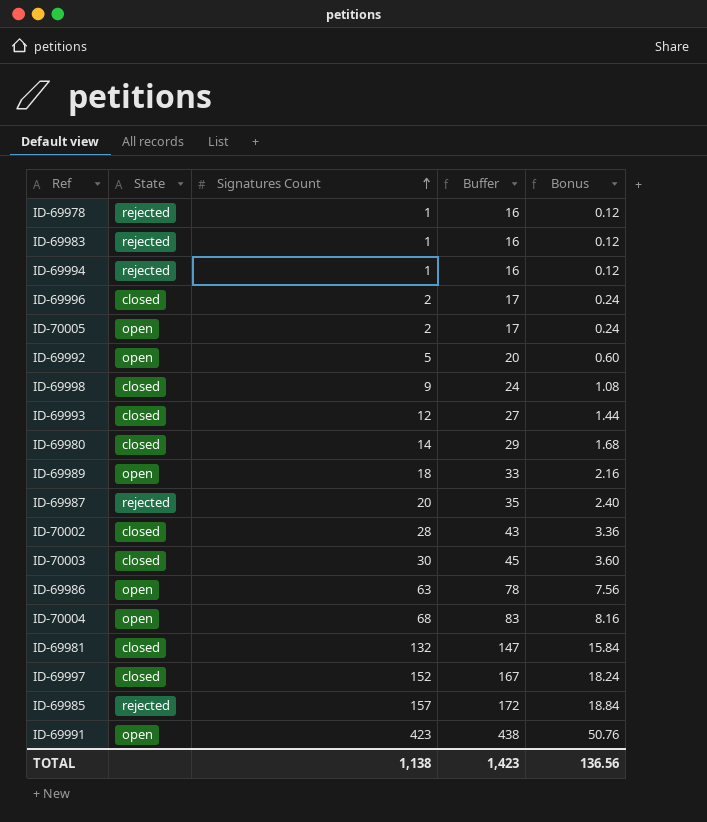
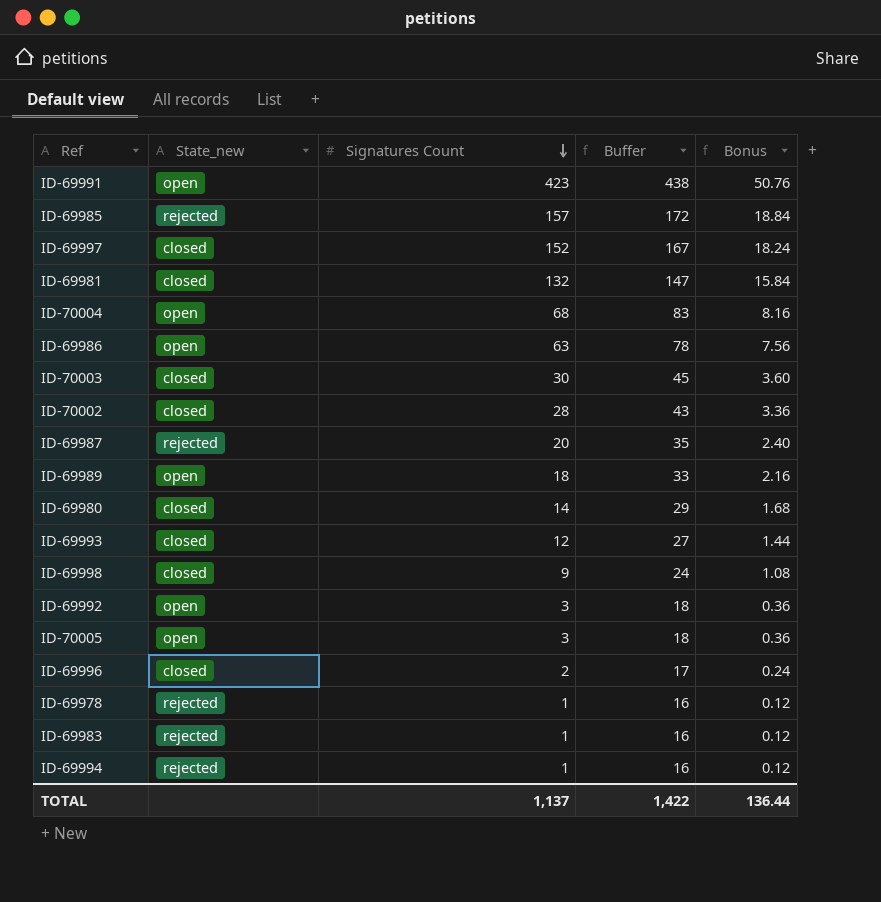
row order: Signatures Count ascending -> Signatures Count descending
column name: State -> State_new
ID-69992 | Signatures Count: 5 -> 3
ID-69992 | Buffer: 20 -> 18
ID-69992 | Bonus: 0.60 -> 0.36
ID-70005 | Signatures Count: 2 -> 3
ID-70005 | Buffer: 17 -> 18
ID-70005 | Bonus: 0.24 -> 0.36
TOTAL | Signatures Count: 1,138 -> 1,137
TOTAL | Buffer: 1,423 -> 1,422
TOTAL | Bonus: 136.56 -> 136.44

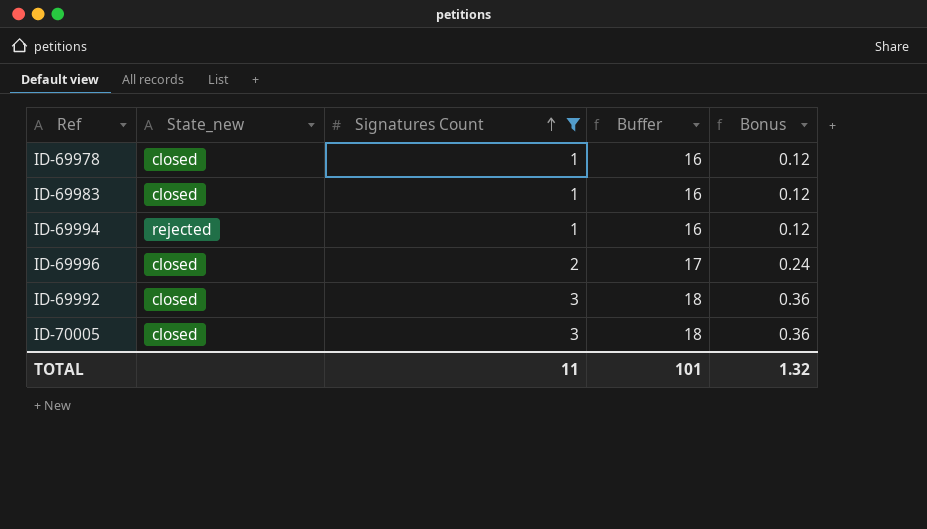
filter: none -> Signatures Count <= 3
row order: Signatures Count descending -> Signatures Count ascending
ID-69978 | State_new: rejected -> closed
ID-69983 | State_new: rejected -> closed
ID-69992 | State_new: open -> closed
ID-70005 | State_new: open -> closed
TOTAL | Signatures Count: 1,137 -> 11
TOTAL | Buffer: 1,422 -> 101
TOTAL | Bonus: 136.44 -> 1.32

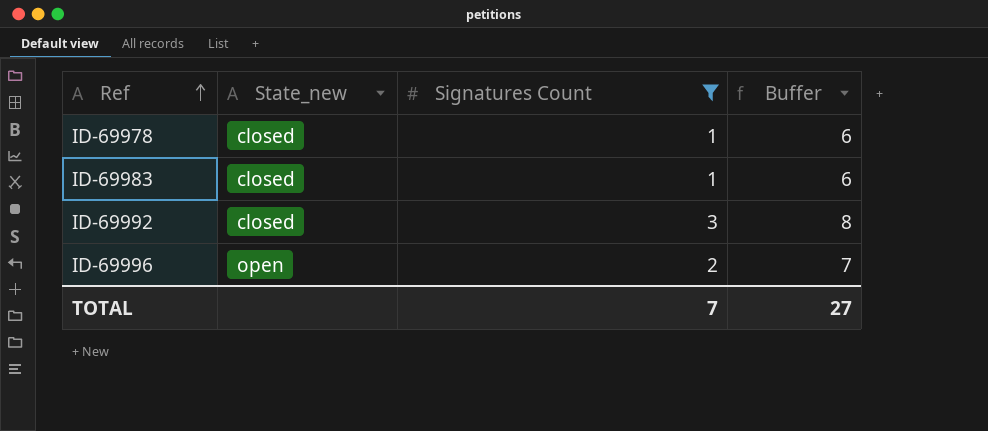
row order: Signatures Count ascending -> Ref ascending
column Bonus | formula: [Signatures Count] * 0.12 -> none
column Buffer | formula: [Signatures Count] + 15 -> [Signatures Count] + 5
row ID-69994: rejected | 1 | 16 | 0.12 -> none
row ID-70005: closed | 3 | 18 | 0.36 -> none
ID-69996 | State_new: closed -> open
TOTAL | Signatures Count: 11 -> 7
TOTAL | Buffer: 101 -> 27

